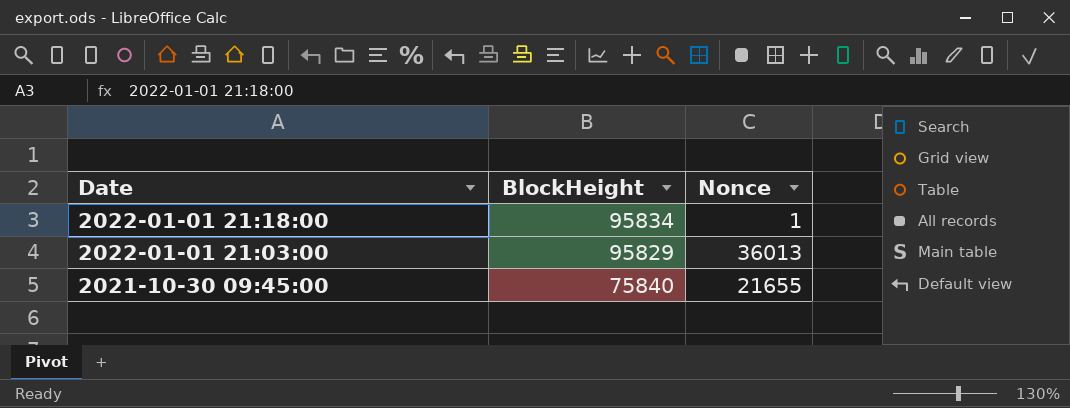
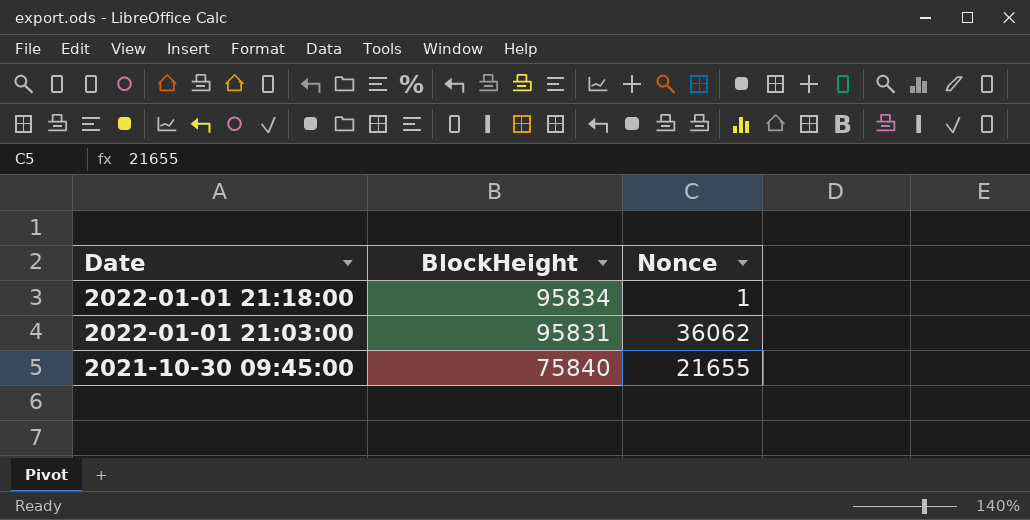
2022-01-01 21:03:00 | BlockHeight: 95829 -> 95831
2022-01-01 21:03:00 | Nonce: 36013 -> 36062

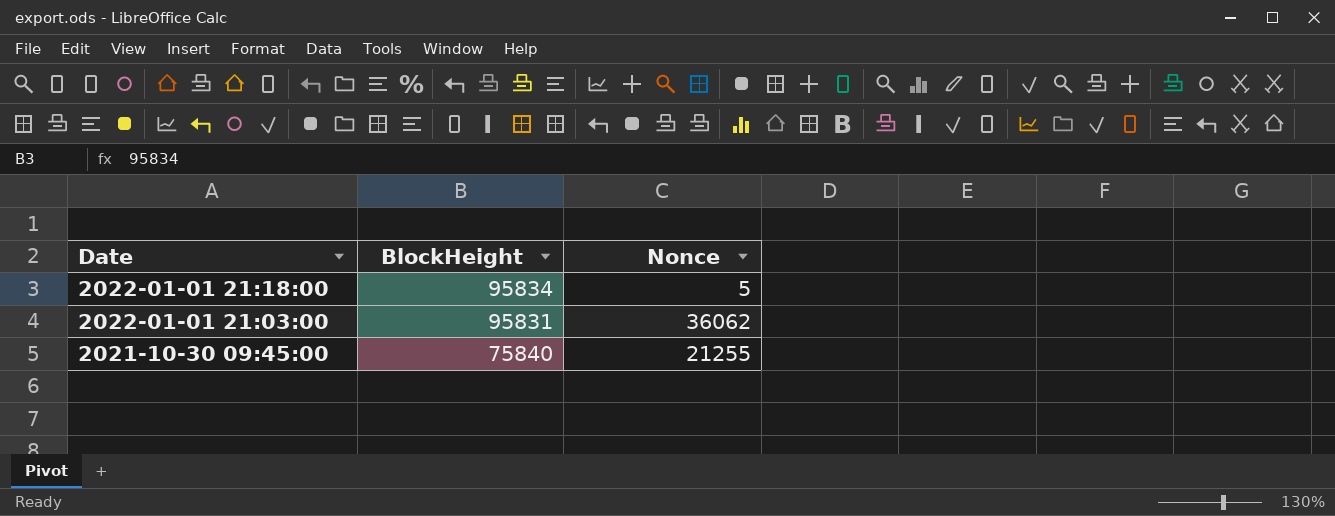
2022-01-01 21:18:00 | Nonce: 1 -> 5
2021-10-30 09:45:00 | Nonce: 21655 -> 21255

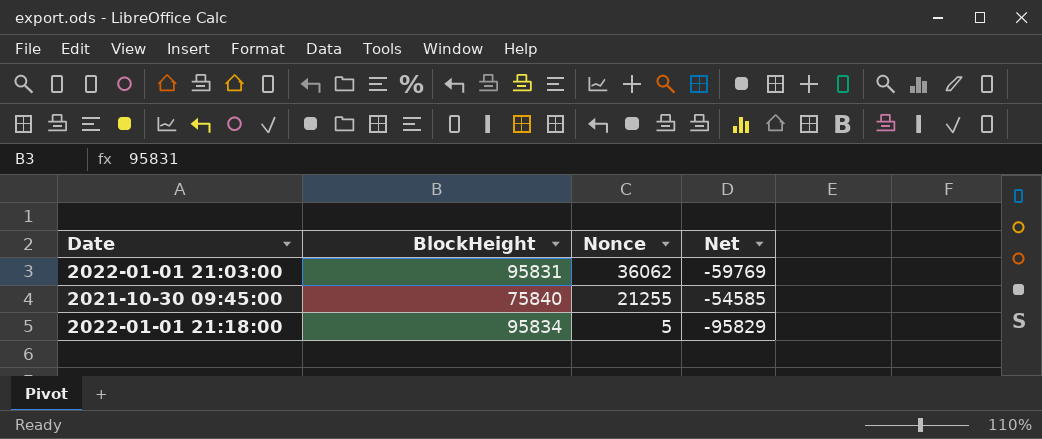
row order: Date descending -> Nonce descending
column Net | formula: none -> [Nonce] - [BlockHeight]

